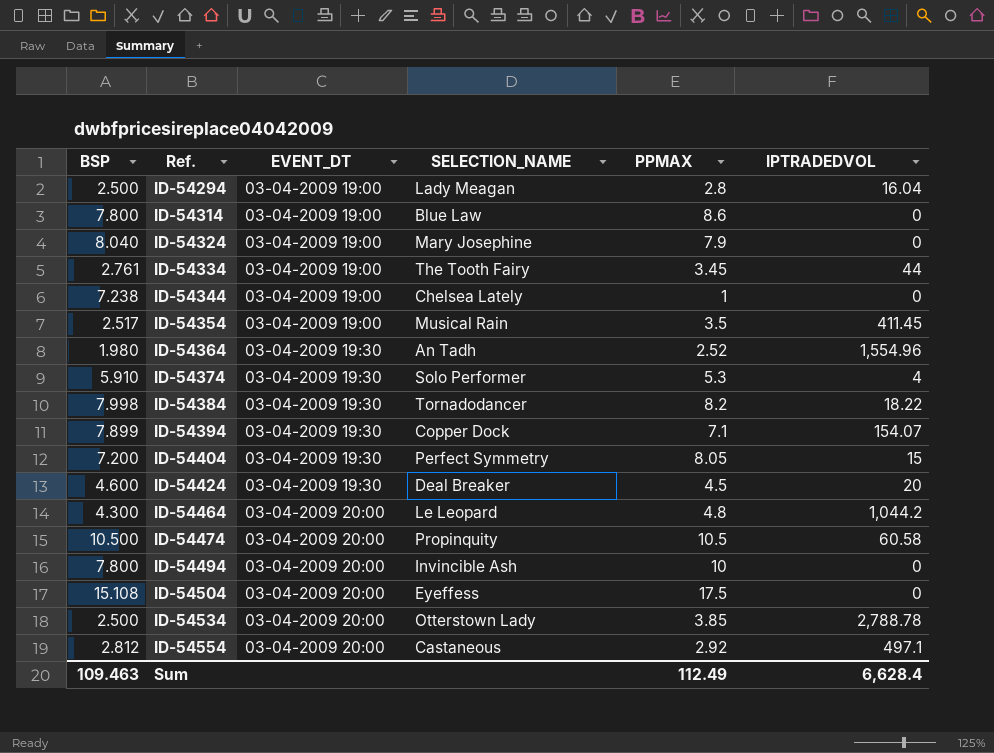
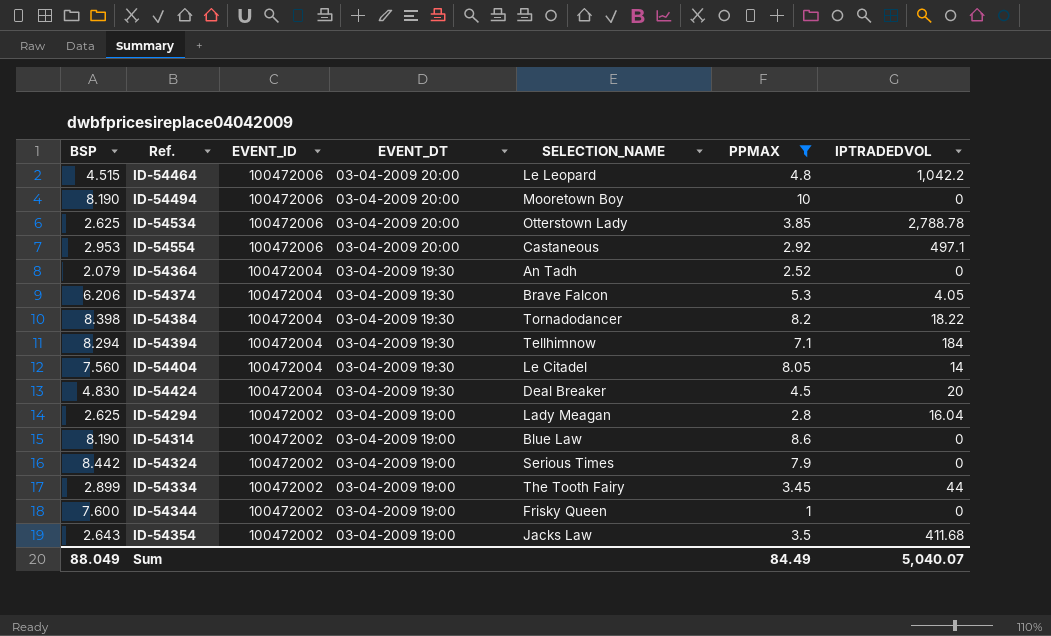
filter: none -> PPMAX <= 10
row order: Ref. ascending -> EVENT_ID descending
column EVENT_ID | position: none -> 3
ID-54464 | BSP: 4.300 -> 4.515
ID-54464 | IPTRADEDVOL: 1,044.2 -> 1,042.2
ID-54494 | BSP: 7.800 -> 8.190
ID-54494 | SELECTION_NAME: Invincible Ash -> Mooretown Boy
ID-54534 | BSP: 2.500 -> 2.625
ID-54554 | BSP: 2.812 -> 2.953
ID-54364 | BSP: 1.980 -> 2.079
ID-54364 | IPTRADEDVOL: 1,554.96 -> 0
ID-54374 | BSP: 5.910 -> 6.206
ID-54374 | SELECTION_NAME: Solo Performer -> Brave Falcon
ID-54374 | IPTRADEDVOL: 4 -> 4.05
ID-54384 | BSP: 7.998 -> 8.398
ID-54394 | BSP: 7.899 -> 8.294
ID-54394 | SELECTION_NAME: Copper Dock -> Tellhimnow
ID-54394 | IPTRADEDVOL: 154.07 -> 184
ID-54404 | BSP: 7.200 -> 7.560
ID-54404 | SELECTION_NAME: Perfect Symmetry -> Le Citadel
ID-54404 | IPTRADEDVOL: 15 -> 14
ID-54424 | BSP: 4.600 -> 4.830
ID-54294 | BSP: 2.500 -> 2.625
ID-54314 | BSP: 7.800 -> 8.190
ID-54324 | BSP: 8.040 -> 8.442
ID-54324 | SELECTION_NAME: Mary Josephine -> Serious Times
ID-54334 | BSP: 2.761 -> 2.899
ID-54344 | BSP: 7.238 -> 7.600
ID-54344 | SELECTION_NAME: Chelsea Lately -> Frisky Queen
ID-54354 | BSP: 2.517 -> 2.643
ID-54354 | SELECTION_NAME: Musical Rain -> Jacks Law
ID-54354 | IPTRADEDVOL: 411.45 -> 411.68
Sum | BSP: 109.463 -> 88.049
Sum | PPMAX: 112.49 -> 84.49
Sum | IPTRADEDVOL: 6,628.4 -> 5,040.07

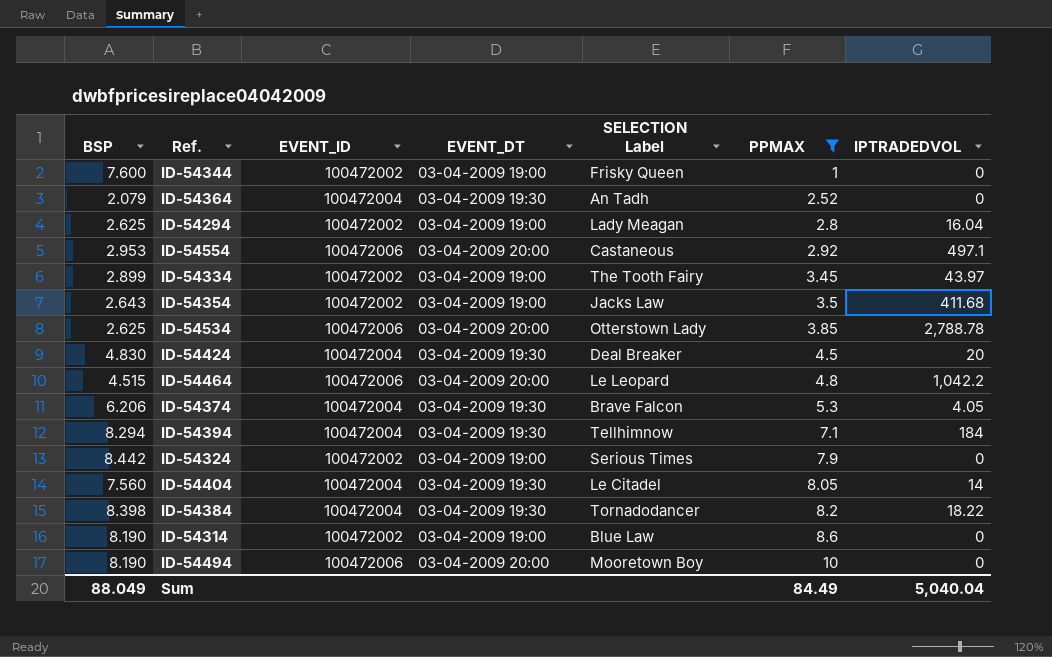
row order: EVENT_ID descending -> PPMAX ascending
column name: SELECTION_NAME -> SELECTION Label
ID-54334 | IPTRADEDVOL: 44 -> 43.97
Sum | IPTRADEDVOL: 5,040.07 -> 5,040.04

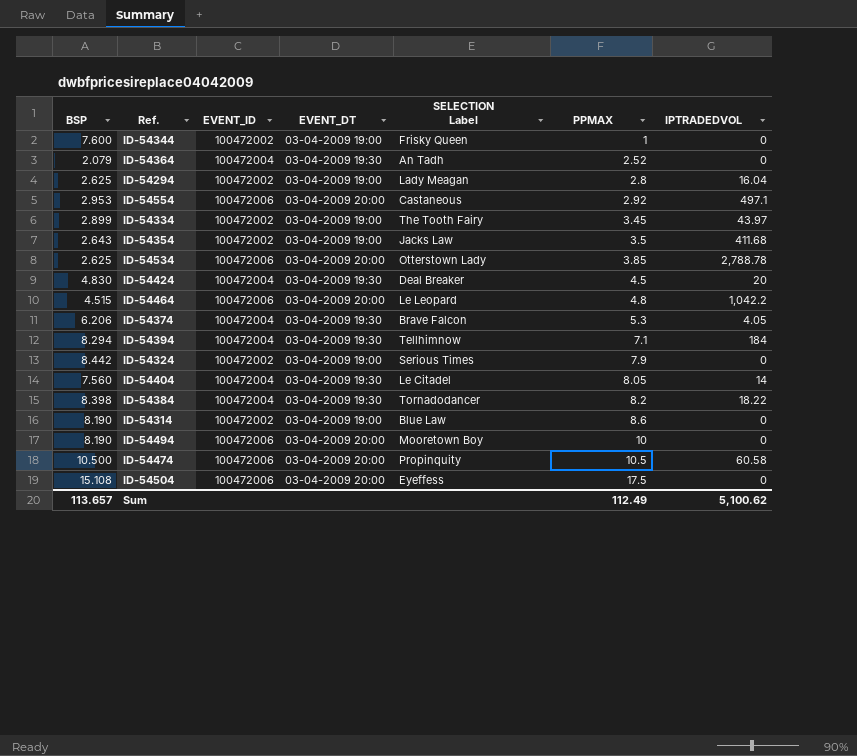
filter: PPMAX <= 10 -> none
Sum | BSP: 88.049 -> 113.657
Sum | PPMAX: 84.49 -> 112.49
Sum | IPTRADEDVOL: 5,040.04 -> 5,100.62

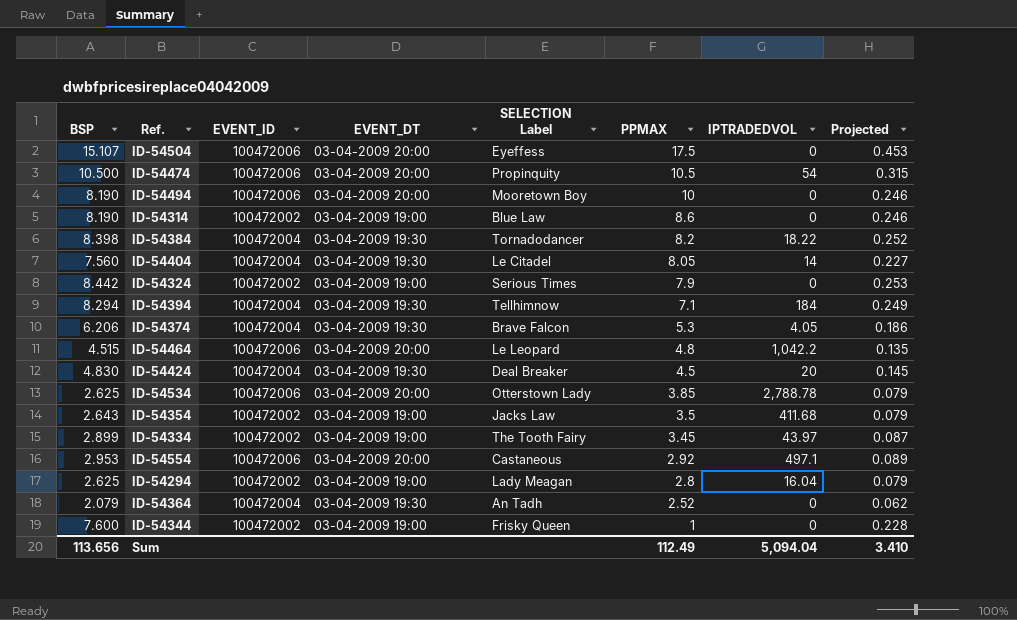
row order: PPMAX ascending -> PPMAX descending
column Projected | formula: none -> [BSP] * 0.03
ID-54504 | BSP: 15.108 -> 15.107
ID-54474 | IPTRADEDVOL: 60.58 -> 54
Sum | BSP: 113.657 -> 113.656
Sum | IPTRADEDVOL: 5,100.62 -> 5,094.04

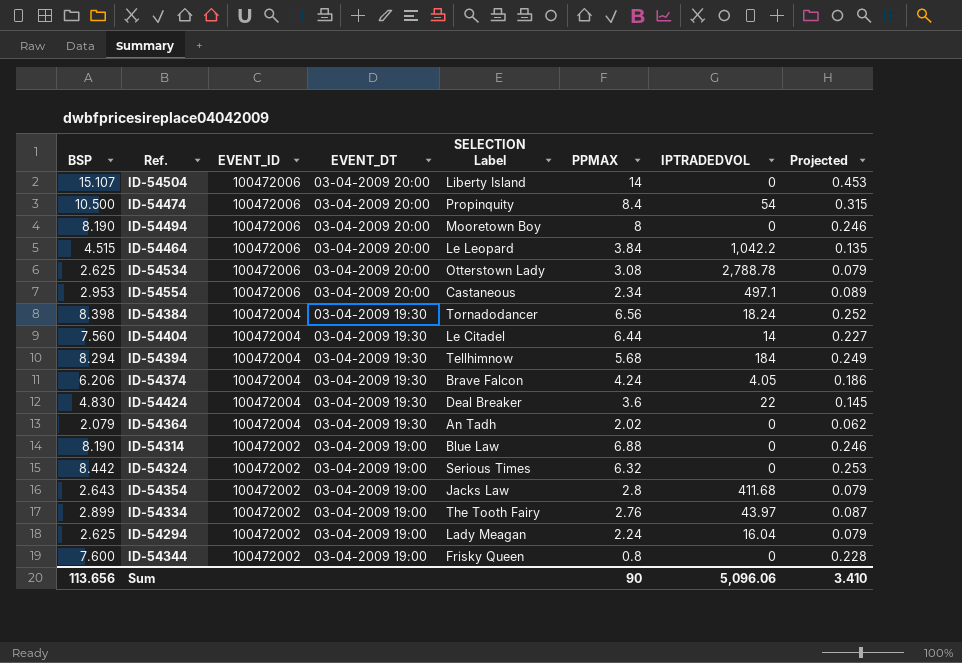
row order: PPMAX descending -> EVENT_ID descending
ID-54504 | SELECTION Label: Eyeffess -> Liberty Island
ID-54504 | PPMAX: 17.5 -> 14
ID-54474 | PPMAX: 10.5 -> 8.4
ID-54494 | PPMAX: 10 -> 8
ID-54464 | PPMAX: 4.8 -> 3.84
ID-54534 | PPMAX: 3.85 -> 3.08
ID-54554 | PPMAX: 2.92 -> 2.34
ID-54384 | PPMAX: 8.2 -> 6.56
ID-54384 | IPTRADEDVOL: 18.22 -> 18.24
ID-54404 | PPMAX: 8.05 -> 6.44
ID-54394 | PPMAX: 7.1 -> 5.68
ID-54374 | PPMAX: 5.3 -> 4.24
ID-54424 | PPMAX: 4.5 -> 3.6
ID-54424 | IPTRADEDVOL: 20 -> 22
ID-54364 | PPMAX: 2.52 -> 2.02
ID-54314 | PPMAX: 8.6 -> 6.88
ID-54324 | PPMAX: 7.9 -> 6.32
ID-54354 | PPMAX: 3.5 -> 2.8
ID-54334 | PPMAX: 3.45 -> 2.76
ID-54294 | PPMAX: 2.8 -> 2.24
ID-54344 | PPMAX: 1 -> 0.8
Sum | PPMAX: 112.49 -> 90
Sum | IPTRADEDVOL: 5,094.04 -> 5,096.06

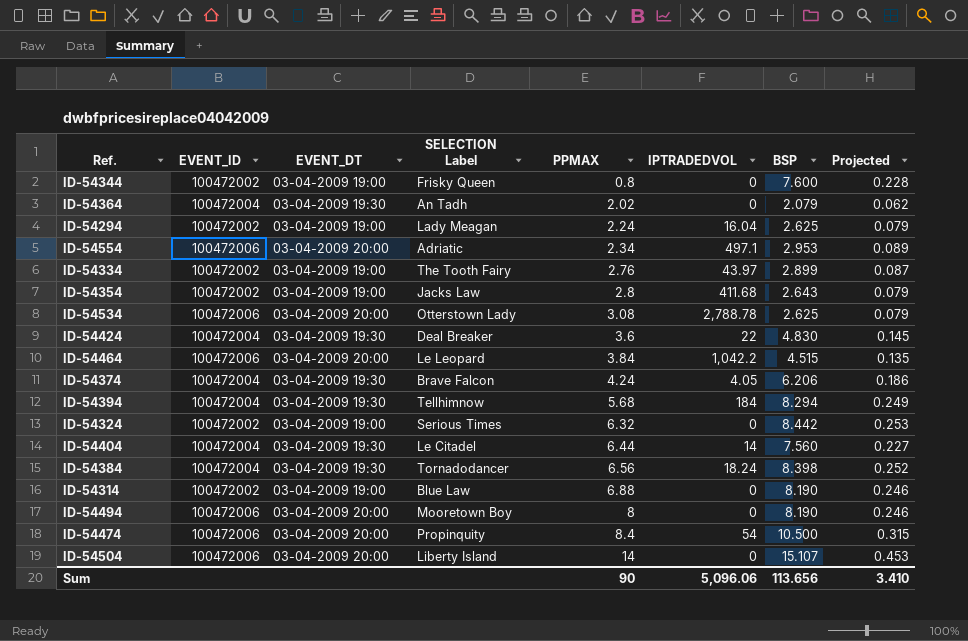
row order: EVENT_ID descending -> PPMAX ascending
column BSP | position: 1 -> 7
ID-54554 | SELECTION Label: Castaneous -> Adriatic

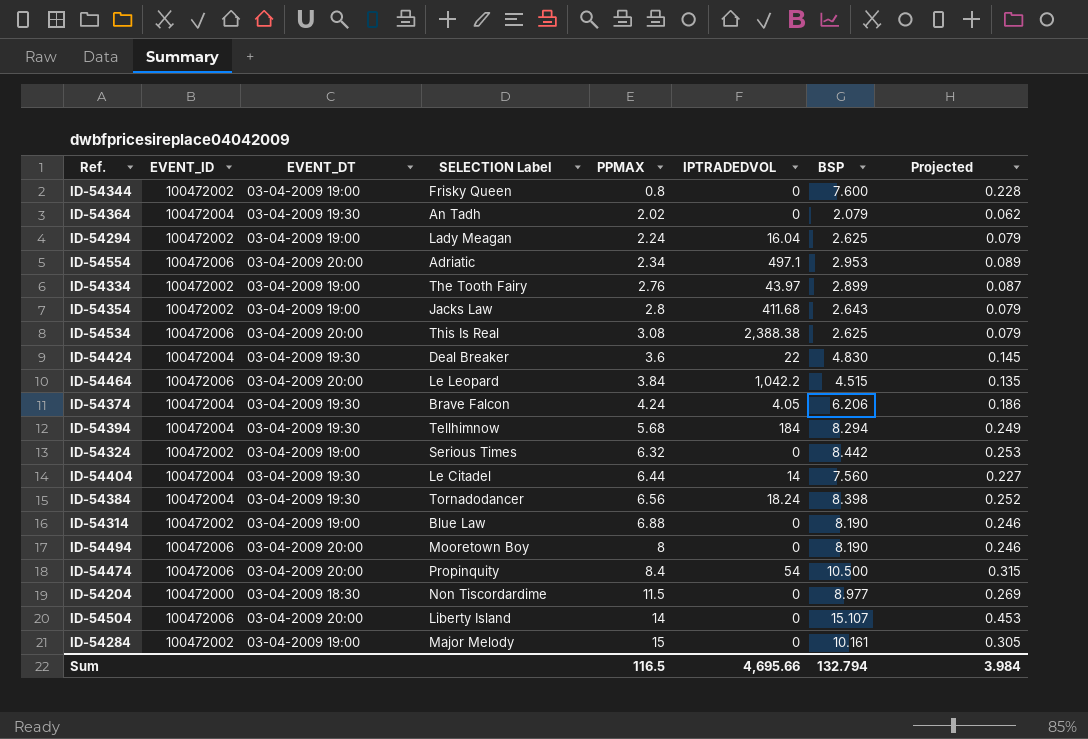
ID-54534 | SELECTION Label: Otterstown Lady -> This Is Real
ID-54534 | IPTRADEDVOL: 2,788.78 -> 2,388.38
row ID-54204: none -> 100472000 | 03-04-2009 18:30 | Non Tiscordardime | 11.5 | 0 | 8.977 | 0.269
row ID-54284: none -> 100472002 | 03-04-2009 19:00 | Major Melody | 15 | 0 | 10.161 | 0.305
Sum | PPMAX: 90 -> 116.5
Sum | IPTRADEDVOL: 5,096.06 -> 4,695.66
Sum | BSP: 113.656 -> 132.794
Sum | Projected: 3.410 -> 3.984

